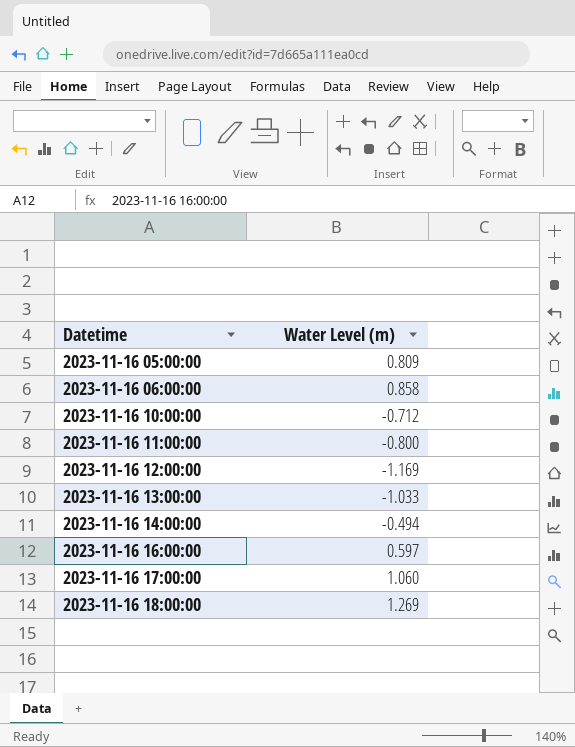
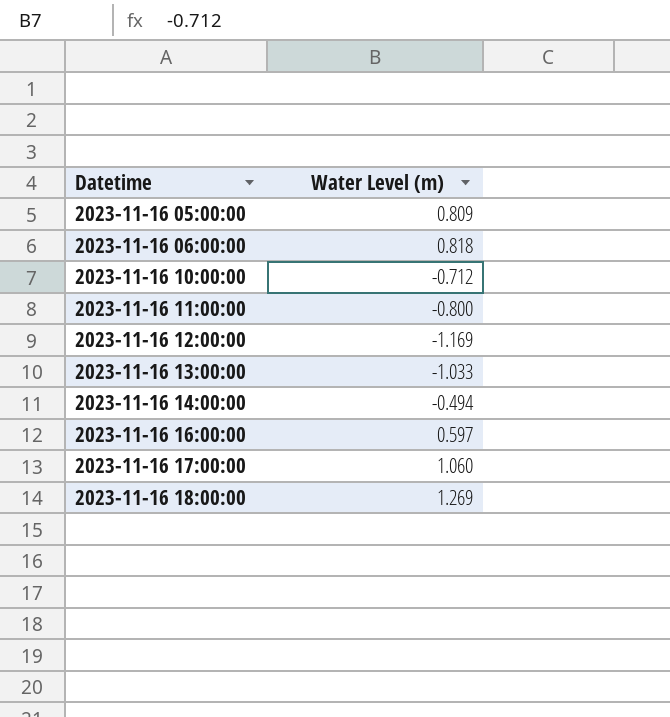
2023-11-16 06:00:00 | Water Level (m): 0.858 -> 0.818

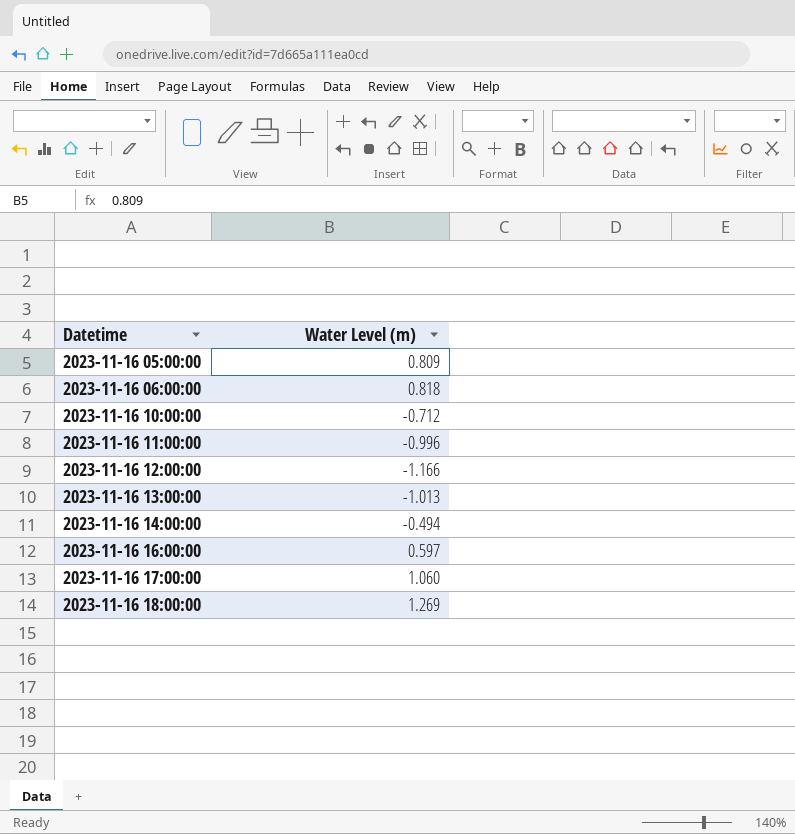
2023-11-16 11:00:00 | Water Level (m): -0.800 -> -0.996
2023-11-16 12:00:00 | Water Level (m): -1.169 -> -1.166
2023-11-16 13:00:00 | Water Level (m): -1.033 -> -1.013

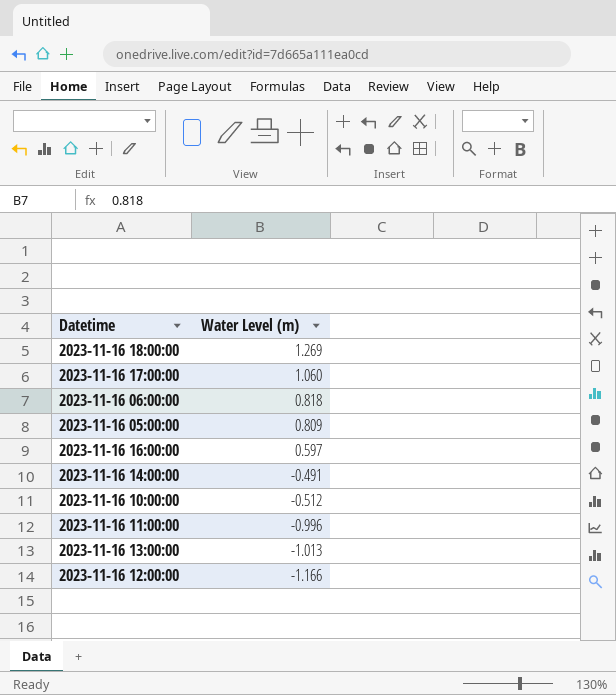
row order: Datetime ascending -> Water Level (m) descending
2023-11-16 14:00:00 | Water Level (m): -0.494 -> -0.491
2023-11-16 10:00:00 | Water Level (m): -0.712 -> -0.512

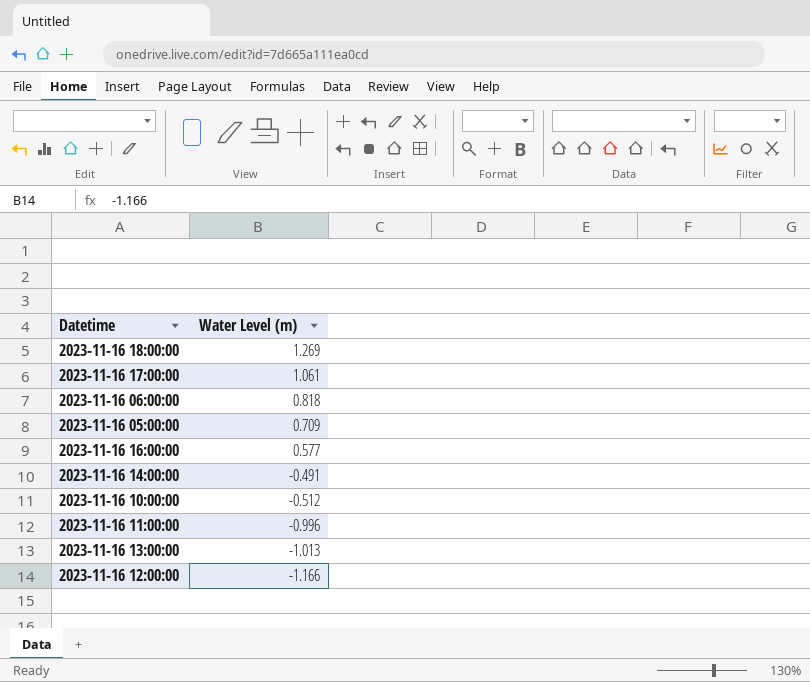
2023-11-16 17:00:00 | Water Level (m): 1.060 -> 1.061
2023-11-16 05:00:00 | Water Level (m): 0.809 -> 0.709
2023-11-16 16:00:00 | Water Level (m): 0.597 -> 0.577

